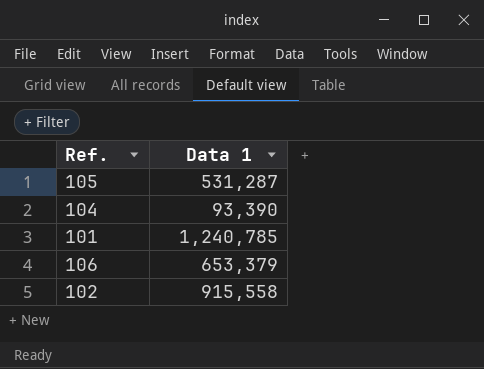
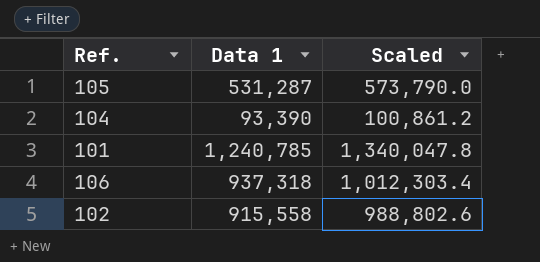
column Scaled | formula: none -> [Data 1] * 1.08
106 | Data 1: 653,379 -> 937,318

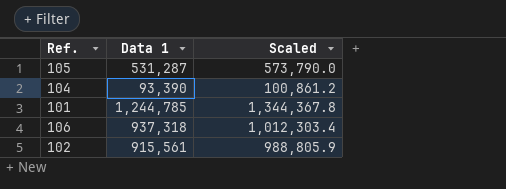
101 | Data 1: 1,240,785 -> 1,244,785
101 | Scaled: 1,340,047.8 -> 1,344,367.8
102 | Data 1: 915,558 -> 915,561
102 | Scaled: 988,802.6 -> 988,805.9

